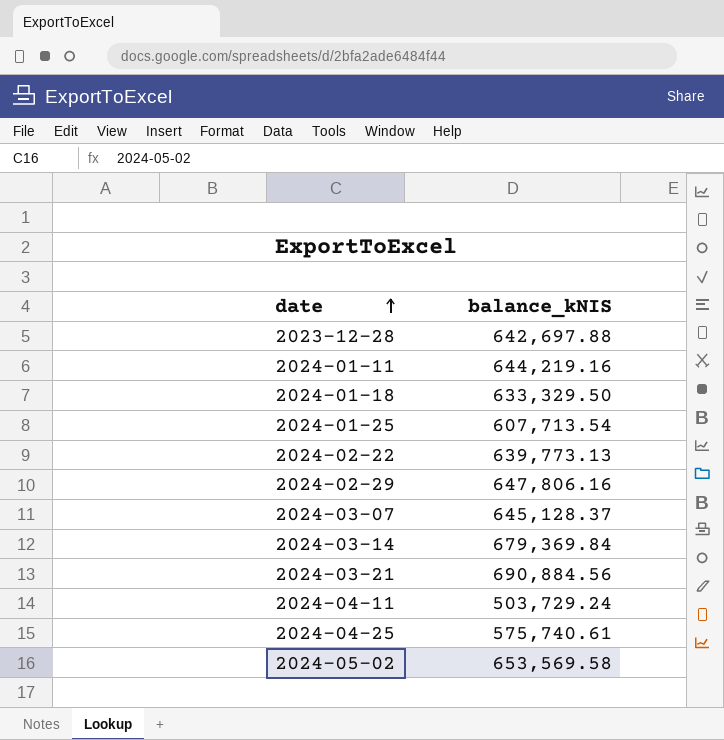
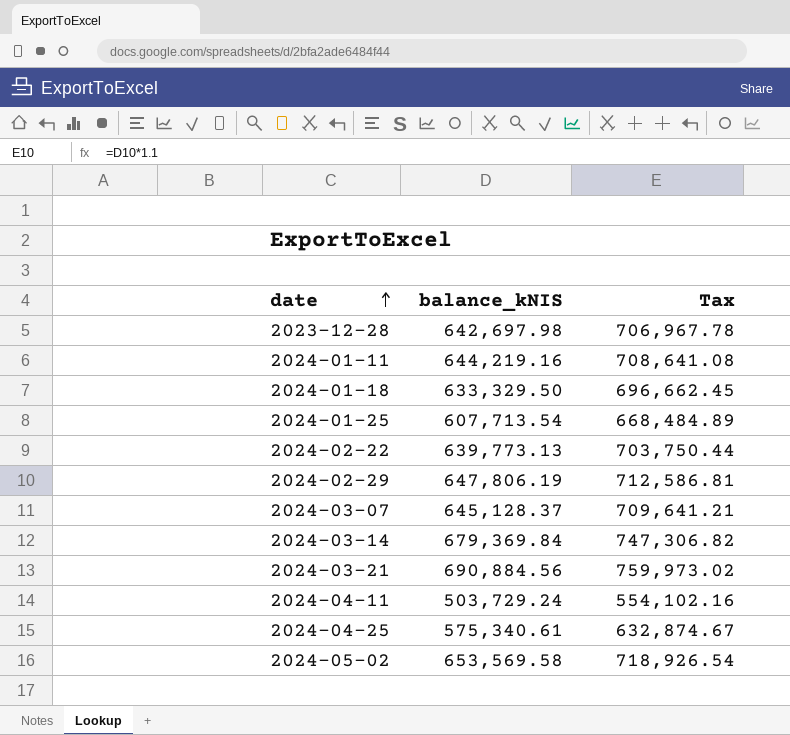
column Tax | formula: none -> [balance_kNIS] * 1.1
2023-12-28 | balance_kNIS: 642,697.88 -> 642,697.98
2024-02-29 | balance_kNIS: 647,806.16 -> 647,806.19
2024-04-25 | balance_kNIS: 575,740.61 -> 575,340.61

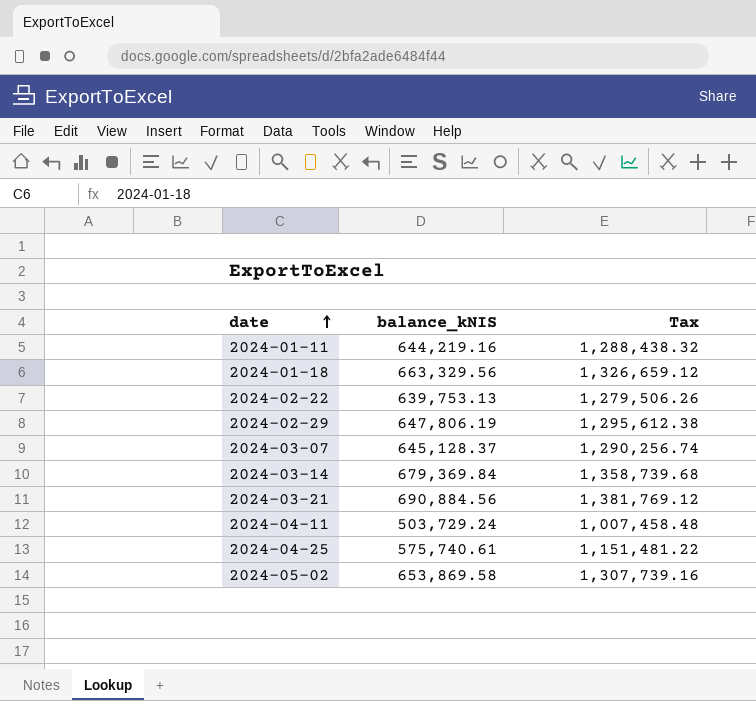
column Tax | formula: [balance_kNIS] * 1.1 -> [balance_kNIS] * 2
row 2023-12-28: 642,697.98 | 706,967.78 -> none
row 2024-01-25: 607,713.54 | 668,484.89 -> none
2024-01-18 | balance_kNIS: 633,329.50 -> 663,329.56
2024-02-22 | balance_kNIS: 639,773.13 -> 639,753.13
2024-04-25 | balance_kNIS: 575,340.61 -> 575,740.61
2024-05-02 | balance_kNIS: 653,569.58 -> 653,869.58

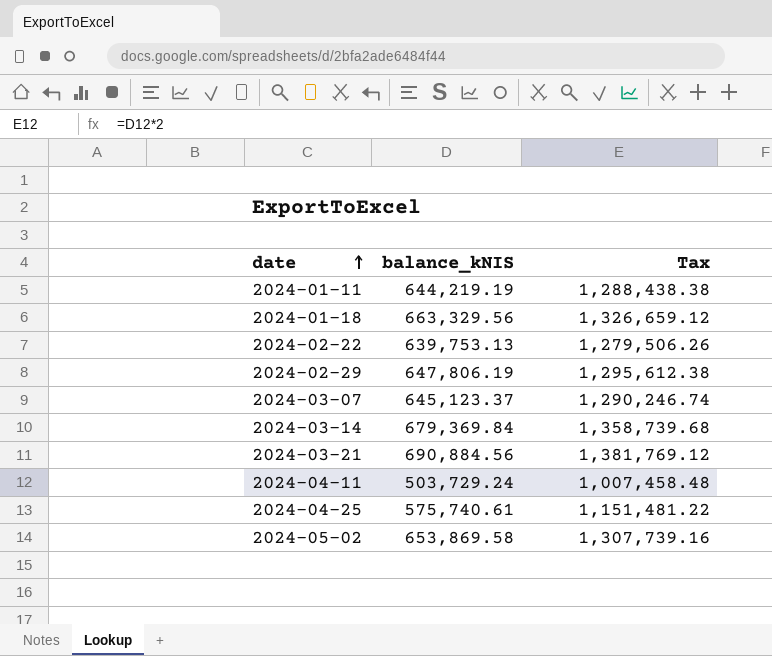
2024-01-11 | balance_kNIS: 644,219.16 -> 644,219.19
2024-01-11 | Tax: 1,288,438.32 -> 1,288,438.38
2024-03-07 | balance_kNIS: 645,128.37 -> 645,123.37
2024-03-07 | Tax: 1,290,256.74 -> 1,290,246.74

